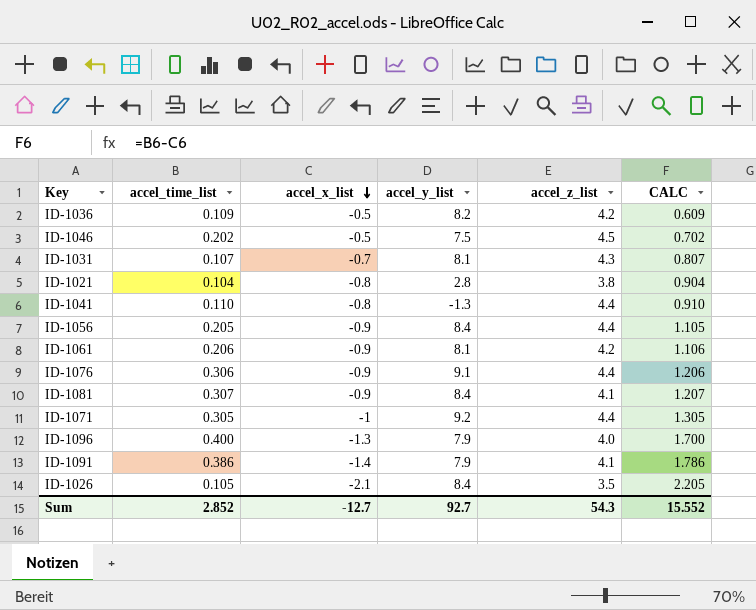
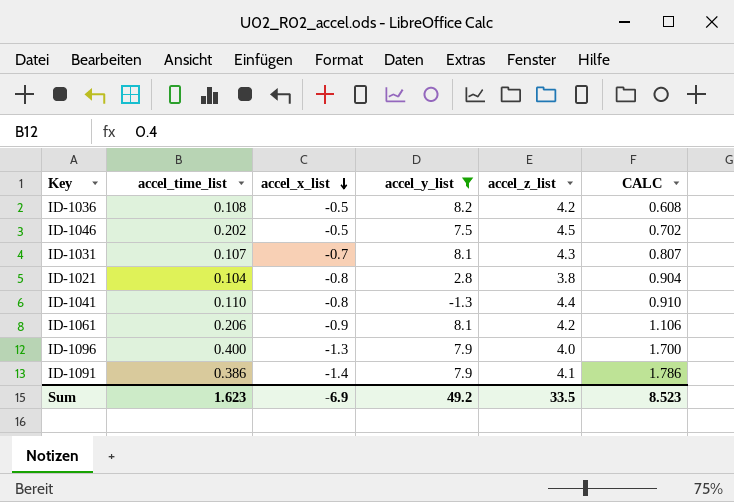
filter: none -> accel_y_list <= 8.2
ID-1036 | accel_time_list: 0.109 -> 0.108
ID-1036 | CALC: 0.609 -> 0.608
Sum | accel_time_list: 2.852 -> 1.623
Sum | accel_x_list: -12.7 -> -6.9
Sum | accel_y_list: 92.7 -> 49.2
Sum | accel_z_list: 54.3 -> 33.5
Sum | CALC: 15.552 -> 8.523

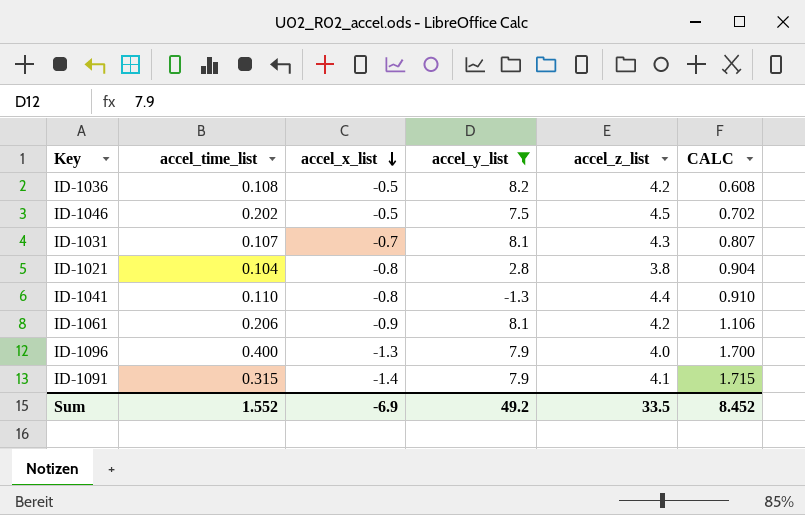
ID-1091 | accel_time_list: 0.386 -> 0.315
ID-1091 | CALC: 1.786 -> 1.715
Sum | accel_time_list: 1.623 -> 1.552
Sum | CALC: 8.523 -> 8.452

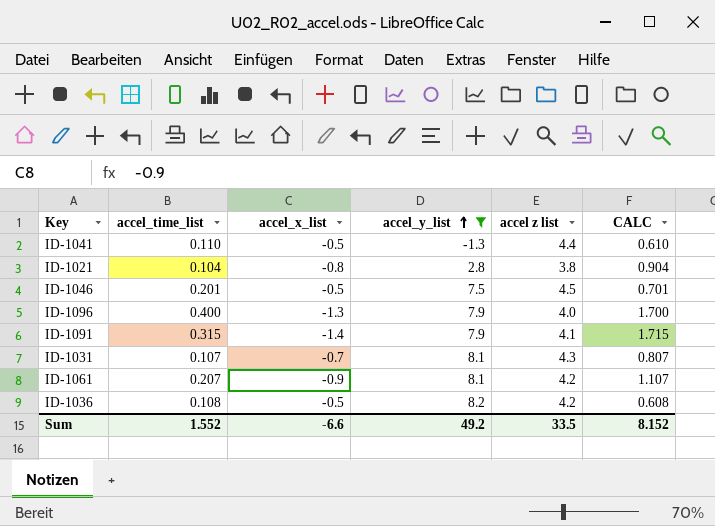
row order: accel_x_list descending -> accel_y_list ascending
column name: accel_z_list -> accel z list
ID-1041 | accel_x_list: -0.8 -> -0.5
ID-1041 | CALC: 0.910 -> 0.610
ID-1046 | accel_time_list: 0.202 -> 0.201
ID-1046 | CALC: 0.702 -> 0.701
ID-1061 | accel_time_list: 0.206 -> 0.207
ID-1061 | CALC: 1.106 -> 1.107
Sum | accel_x_list: -6.9 -> -6.6
Sum | CALC: 8.452 -> 8.152

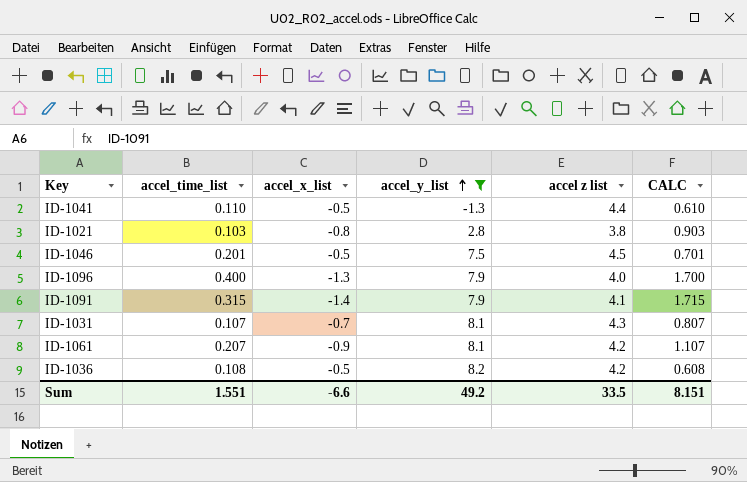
ID-1021 | accel_time_list: 0.104 -> 0.103
ID-1021 | CALC: 0.904 -> 0.903
Sum | accel_time_list: 1.552 -> 1.551
Sum | CALC: 8.152 -> 8.151

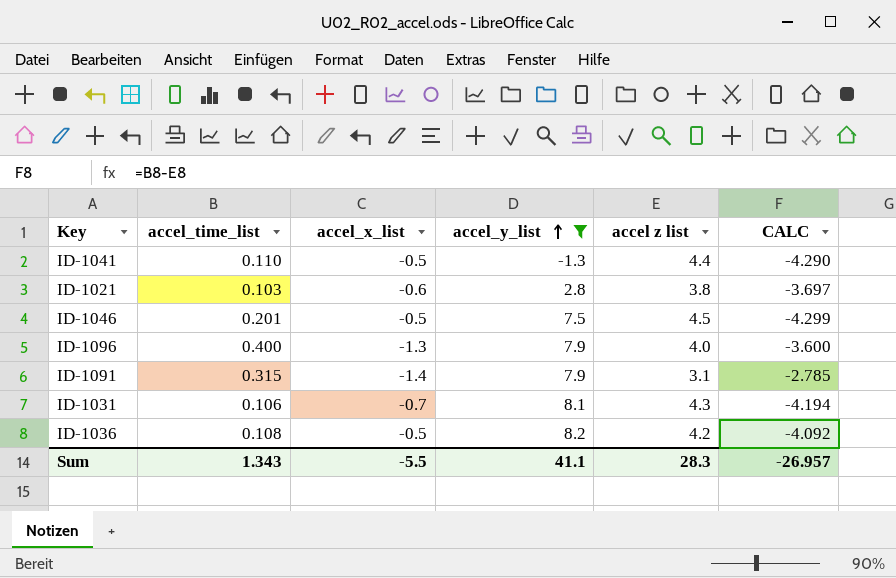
column CALC | formula: [accel_time_list] - [accel_x_list] -> [accel_time_list] - [accel z list]
row ID-1061: 0.207 | -0.9 | 8.1 | 4.2 | 1.107 -> none
ID-1021 | accel_x_list: -0.8 -> -0.6
ID-1091 | accel z list: 4.1 -> 3.1
ID-1031 | accel_time_list: 0.107 -> 0.106
Sum | accel_time_list: 1.551 -> 1.343
Sum | accel_x_list: -6.6 -> -5.5
Sum | accel_y_list: 49.2 -> 41.1
Sum | accel z list: 33.5 -> 28.3
Sum | CALC: 8.151 -> -26.957

